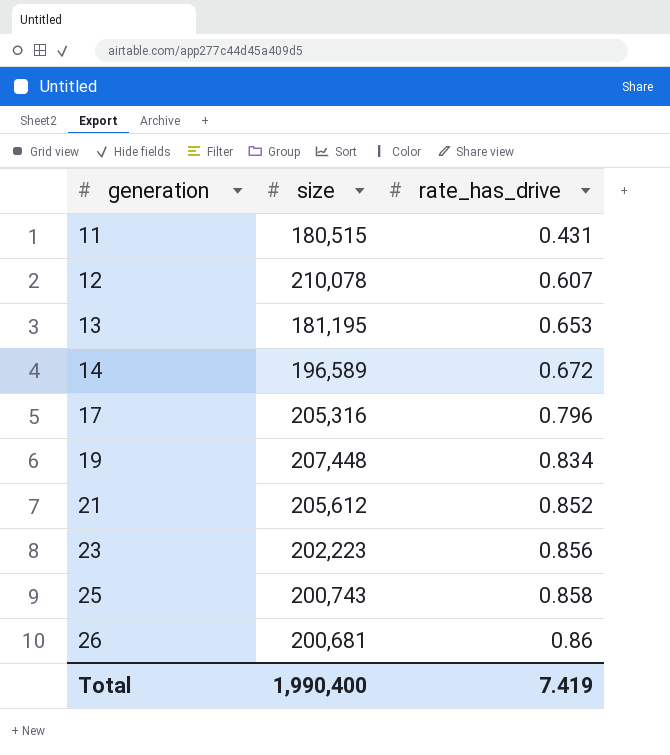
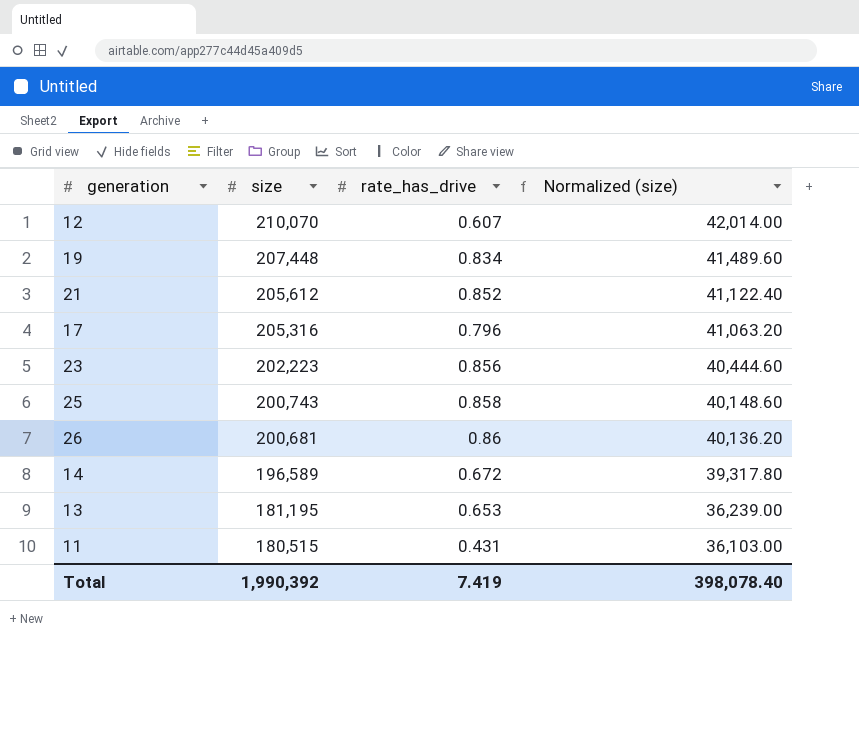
row order: generation ascending -> size descending
column Normalized (size) | formula: none -> [size] * 0.2
12 | size: 210,078 -> 210,070
Total | size: 1,990,400 -> 1,990,392

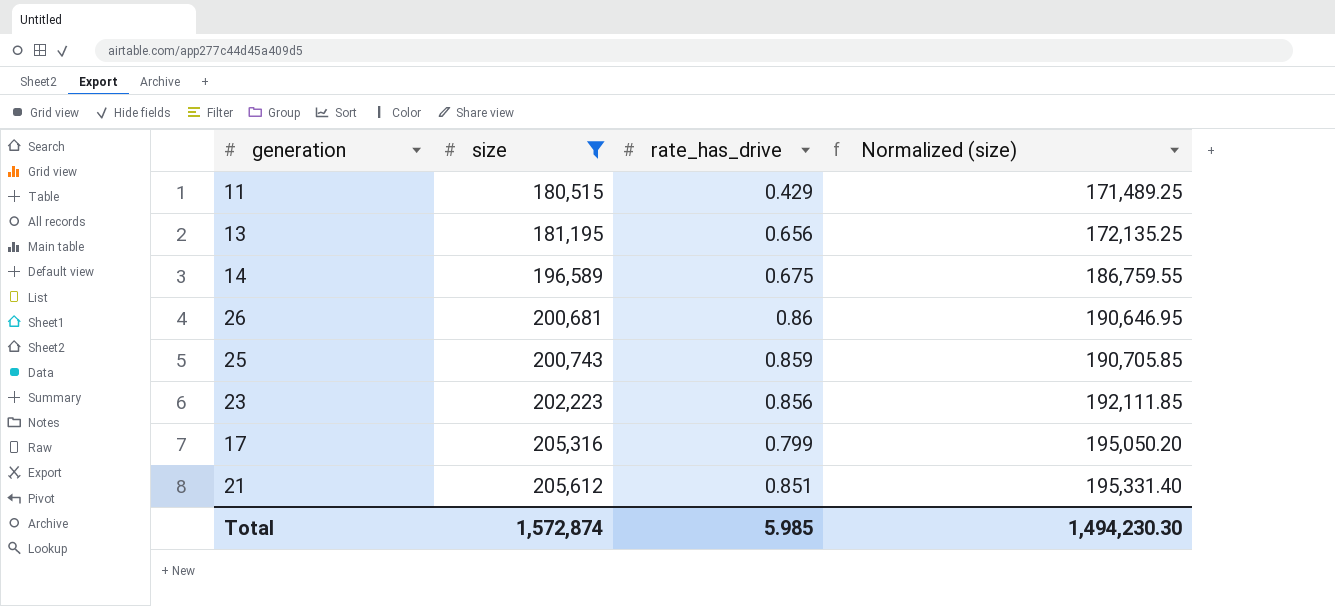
filter: none -> size <= 205,612
row order: size descending -> size ascending
column Normalized (size) | formula: [size] * 0.2 -> [size] * 0.95
11 | rate_has_drive: 0.431 -> 0.429
13 | rate_has_drive: 0.653 -> 0.656
14 | rate_has_drive: 0.672 -> 0.675
25 | rate_has_drive: 0.858 -> 0.859
17 | rate_has_drive: 0.796 -> 0.799
21 | rate_has_drive: 0.852 -> 0.851
Total | size: 1,990,392 -> 1,572,874
Total | rate_has_drive: 7.419 -> 5.985
Total | Normalized (size): 398,078.40 -> 1,494,230.30

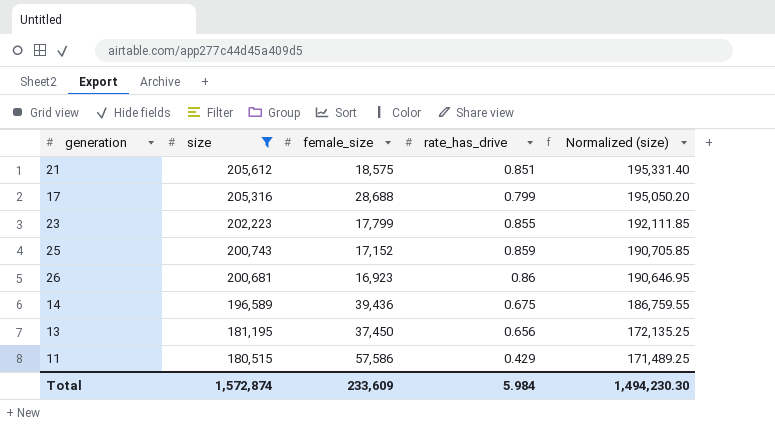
row order: size ascending -> size descending
column female_size | position: none -> 3
23 | rate_has_drive: 0.856 -> 0.855
Total | rate_has_drive: 5.985 -> 5.984

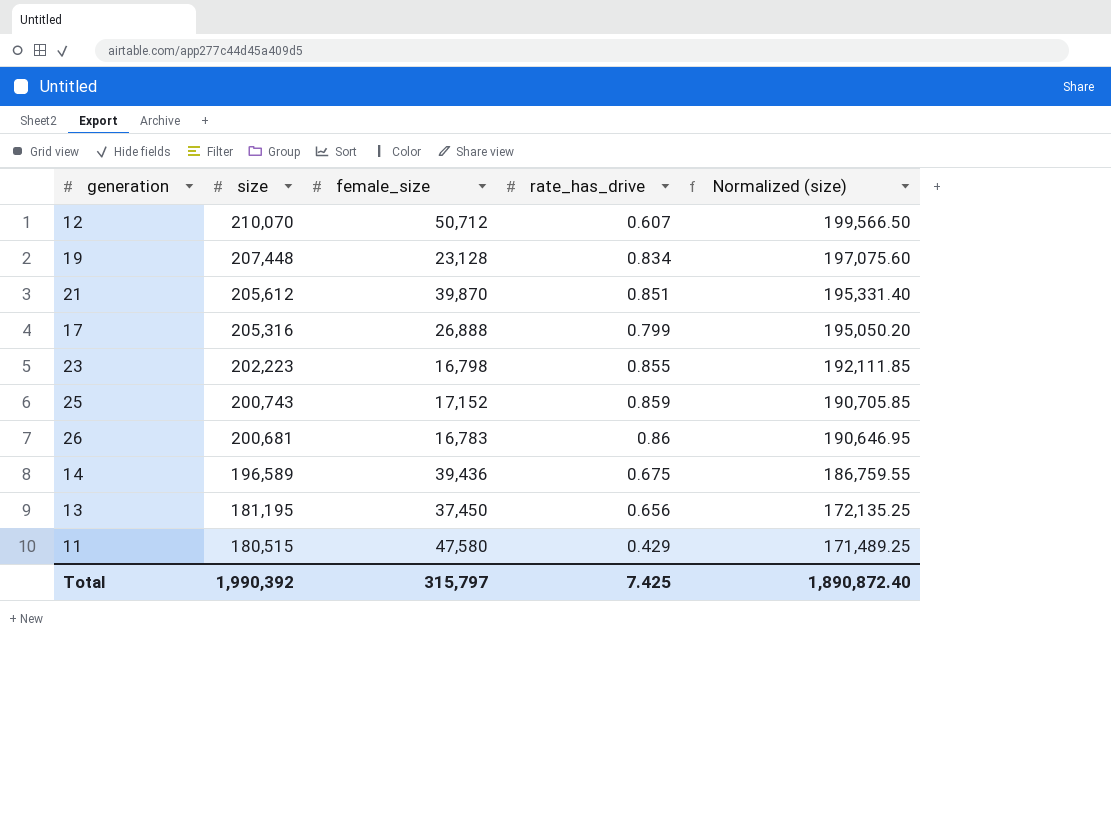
filter: size <= 205,612 -> none
21 | female_size: 18,575 -> 39,870
17 | female_size: 28,688 -> 26,888
23 | female_size: 17,799 -> 16,798
26 | female_size: 16,923 -> 16,783
11 | female_size: 57,586 -> 47,580
Total | size: 1,572,874 -> 1,990,392
Total | female_size: 233,609 -> 315,797
Total | rate_has_drive: 5.984 -> 7.425
Total | Normalized (size): 1,494,230.30 -> 1,890,872.40

